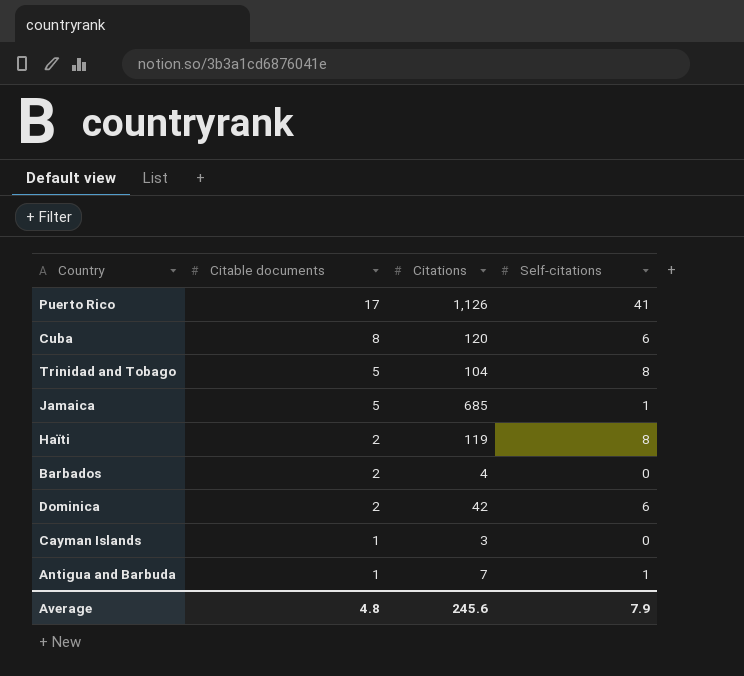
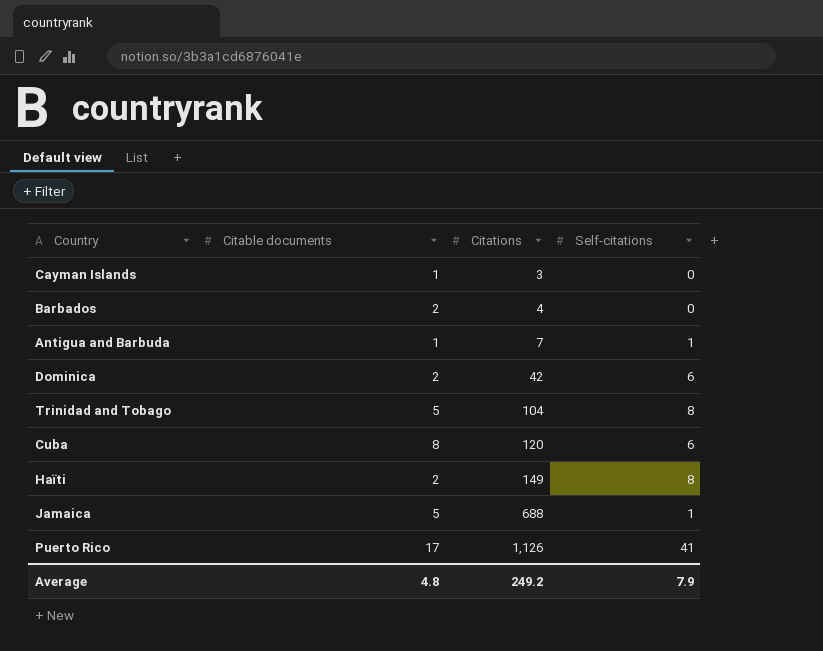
row order: Citable documents descending -> Citations ascending
Haïti | Citations: 119 -> 149
Jamaica | Citations: 685 -> 688
Average | Citations: 245.6 -> 249.2

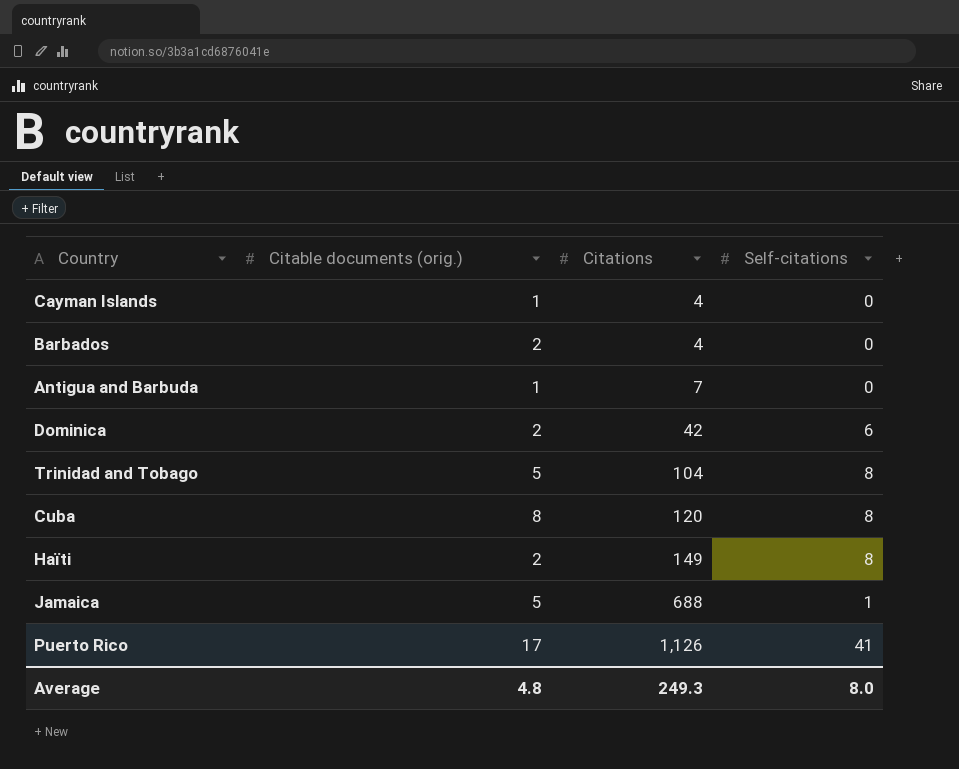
column name: Citable documents -> Citable documents (orig.)
Cayman Islands | Citations: 3 -> 4
Antigua and Barbuda | Self-citations: 1 -> 0
Cuba | Self-citations: 6 -> 8
Average | Citations: 249.2 -> 249.3
Average | Self-citations: 7.9 -> 8.0

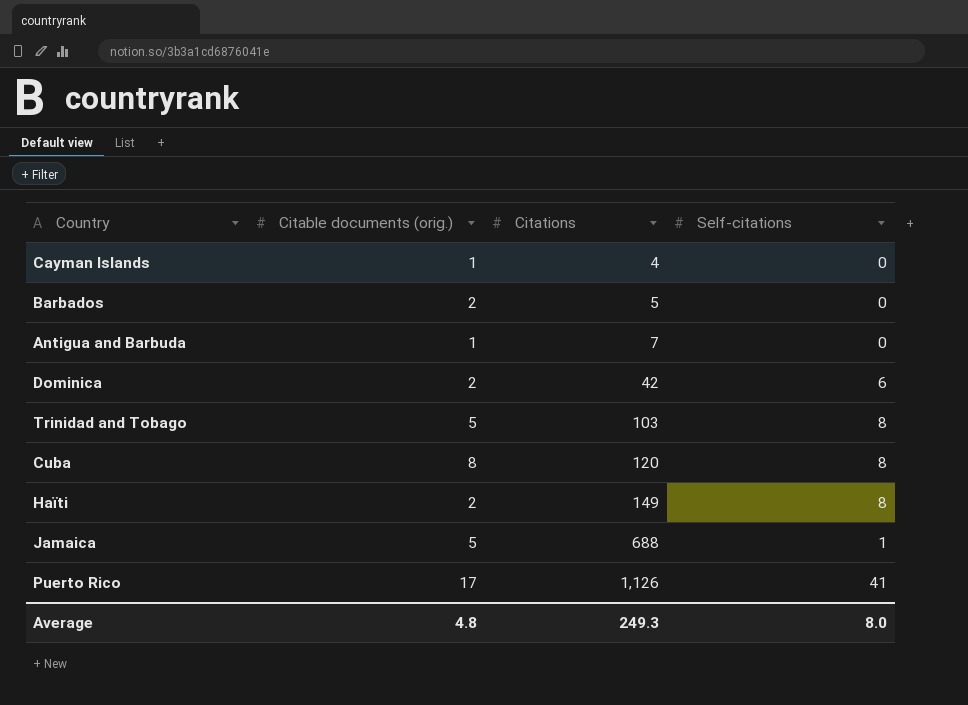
Barbados | Citations: 4 -> 5
Trinidad and Tobago | Citations: 104 -> 103

